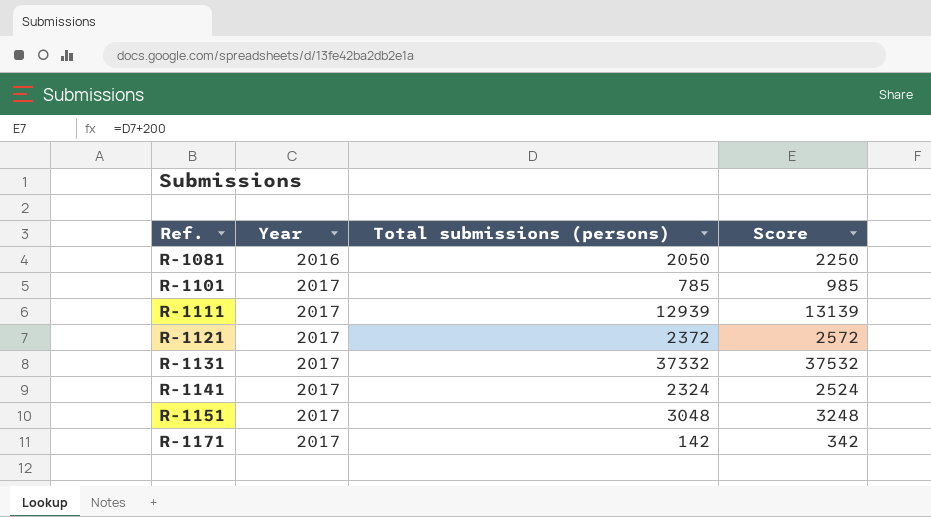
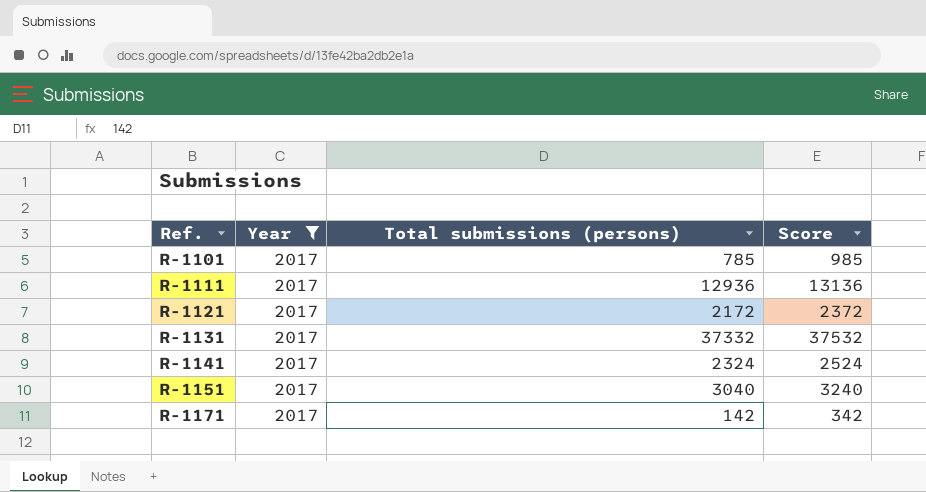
filter: none -> Year = 2017
R-1111 | Total submissions (persons): 12939 -> 12936
R-1111 | Score: 13139 -> 13136
R-1121 | Total submissions (persons): 2372 -> 2172
R-1121 | Score: 2572 -> 2372
R-1151 | Total submissions (persons): 3048 -> 3040
R-1151 | Score: 3248 -> 3240

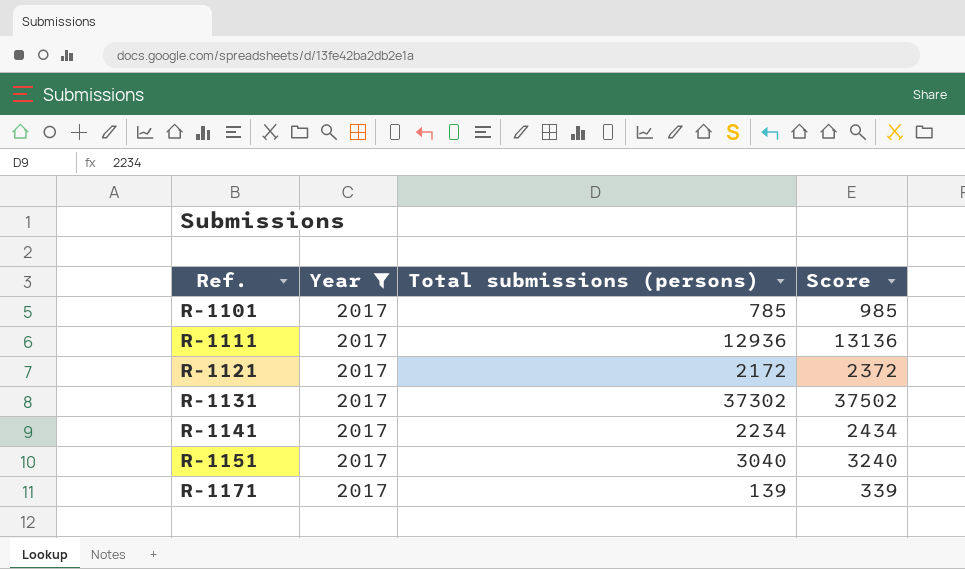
R-1131 | Total submissions (persons): 37332 -> 37302
R-1131 | Score: 37532 -> 37502
R-1141 | Total submissions (persons): 2324 -> 2234
R-1141 | Score: 2524 -> 2434
R-1171 | Total submissions (persons): 142 -> 139
R-1171 | Score: 342 -> 339

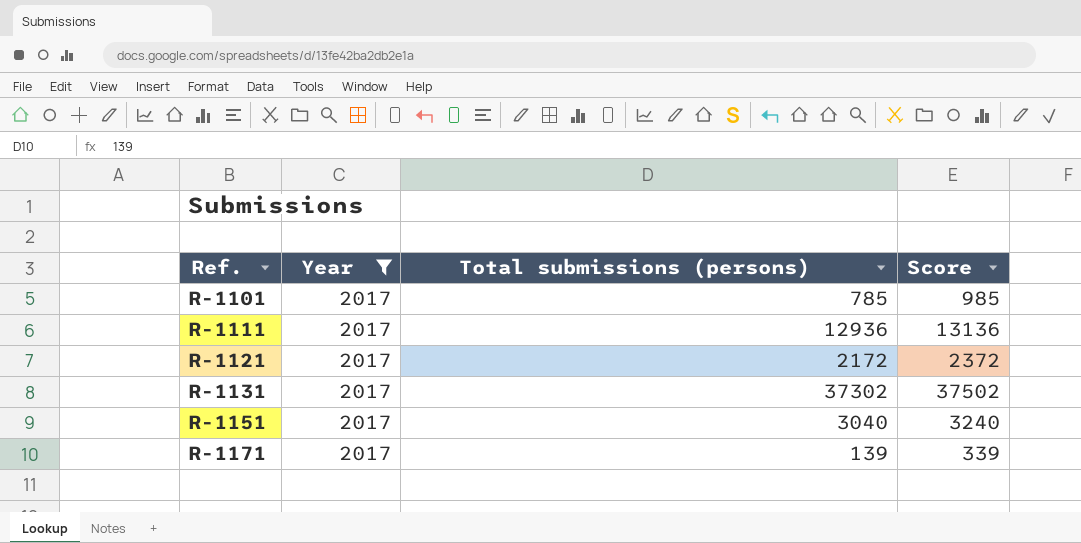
row R-1141: 2017 | 2234 | 2434 -> none

